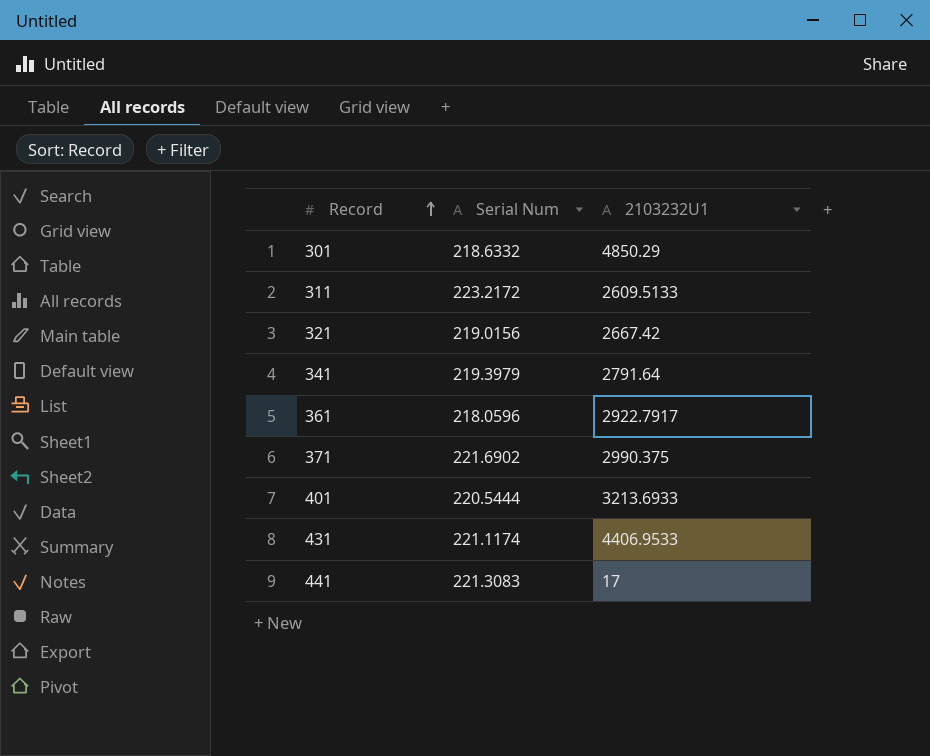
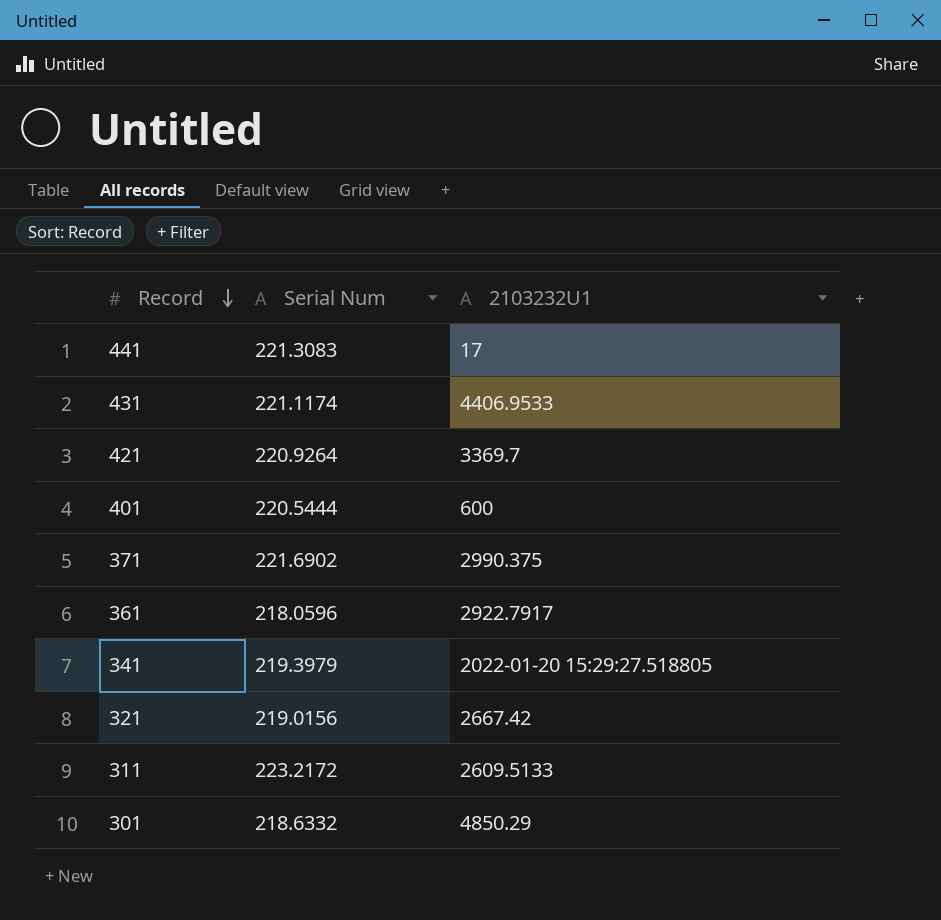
row order: Record ascending -> Record descending
row 421: none -> 220.9264 | 3369.7
401 | 2103232U1: 3213.6933 -> 600
341 | 2103232U1: 2791.64 -> 2022-01-20 15:29:27.518805

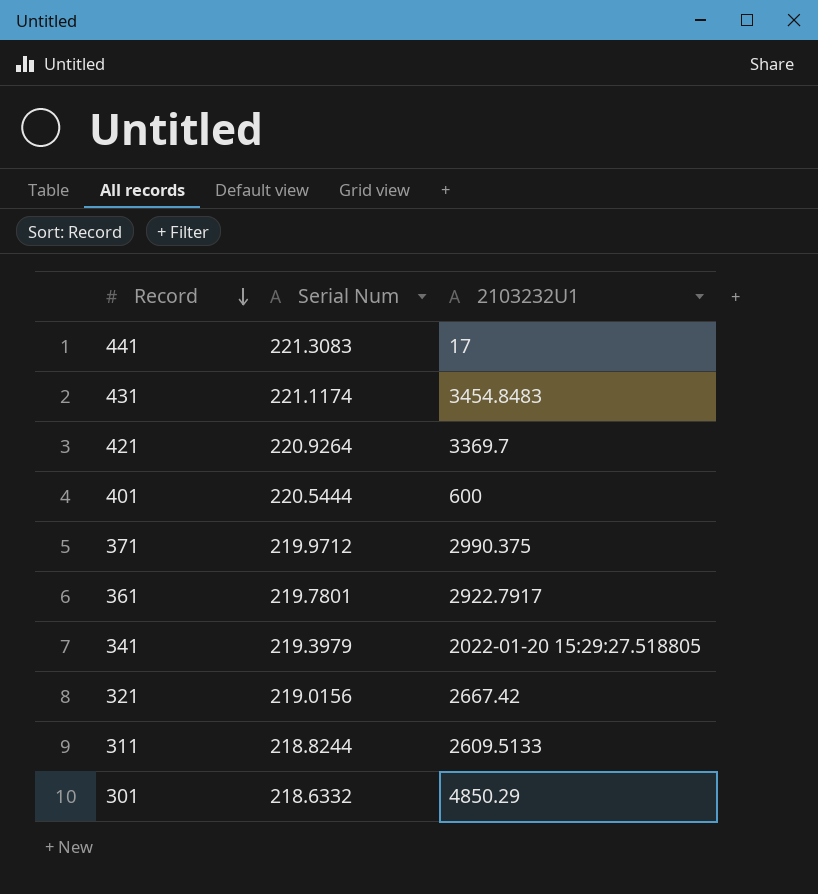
431 | 2103232U1: 4406.9533 -> 3454.8483
371 | Serial Num: 221.6902 -> 219.9712
361 | Serial Num: 218.0596 -> 219.7801
311 | Serial Num: 223.2172 -> 218.8244

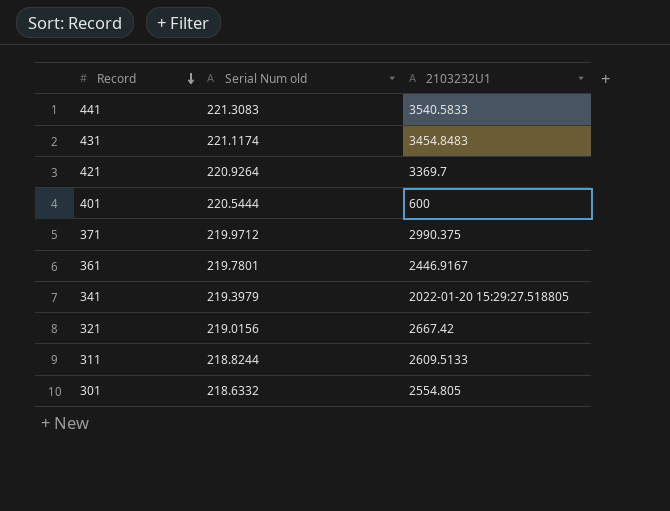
column name: Serial Num -> Serial Num old
441 | 2103232U1: 17 -> 3540.5833
361 | 2103232U1: 2922.7917 -> 2446.9167
301 | 2103232U1: 4850.29 -> 2554.805

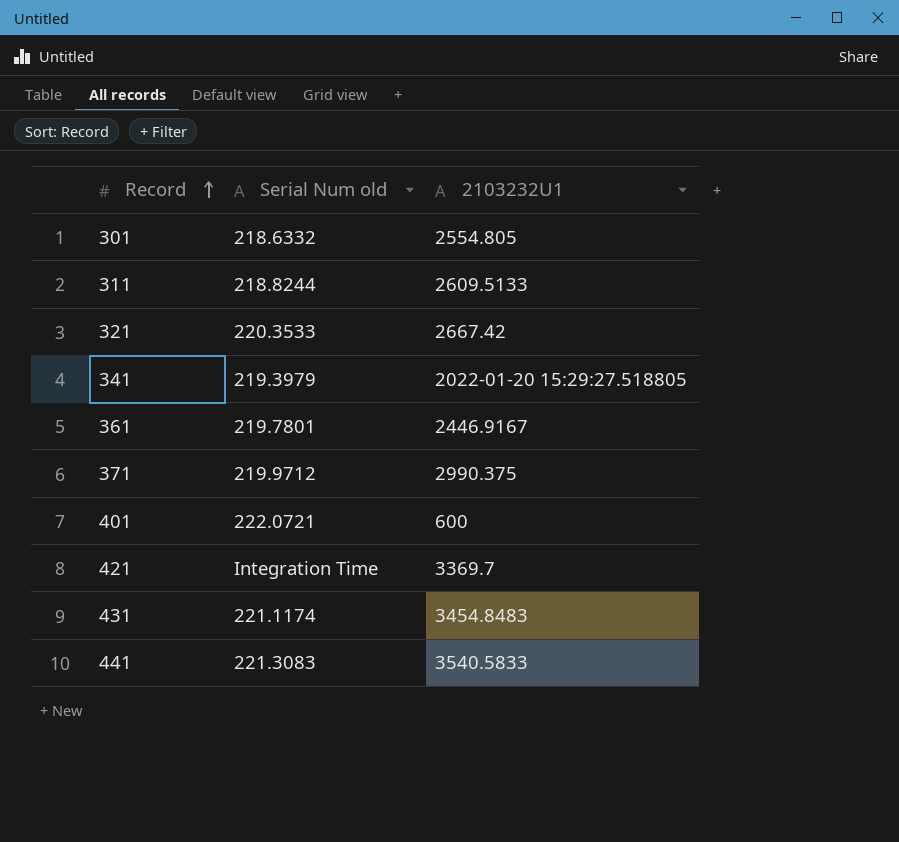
row order: Record descending -> Record ascending
321 | Serial Num old: 219.0156 -> 220.3533
401 | Serial Num old: 220.5444 -> 222.0721
421 | Serial Num old: 220.9264 -> Integration Time

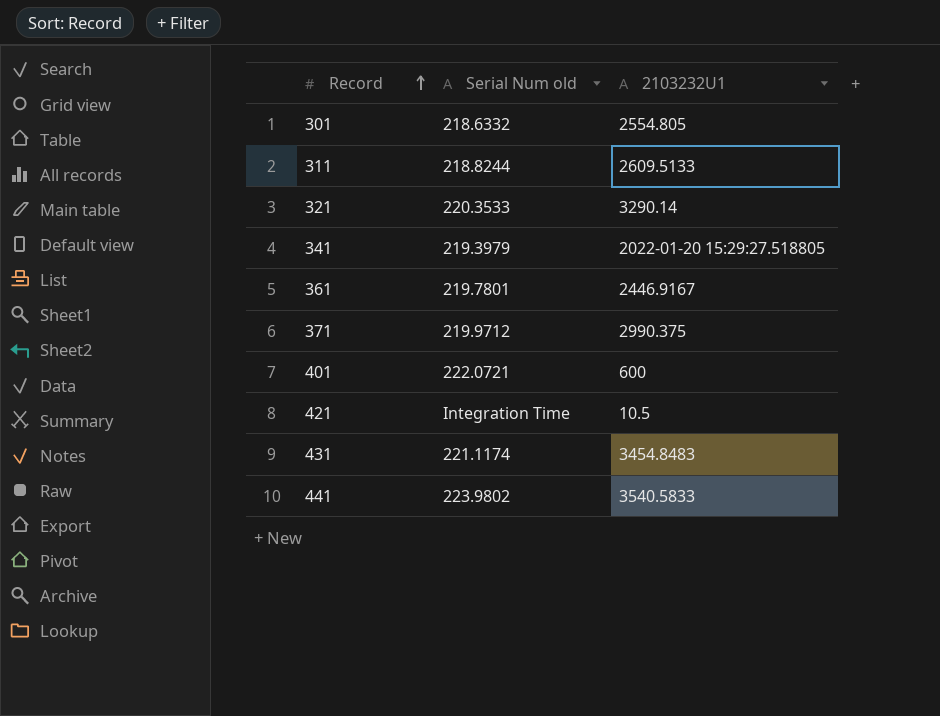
321 | 2103232U1: 2667.42 -> 3290.14
421 | 2103232U1: 3369.7 -> 10.5
441 | Serial Num old: 221.3083 -> 223.9802

